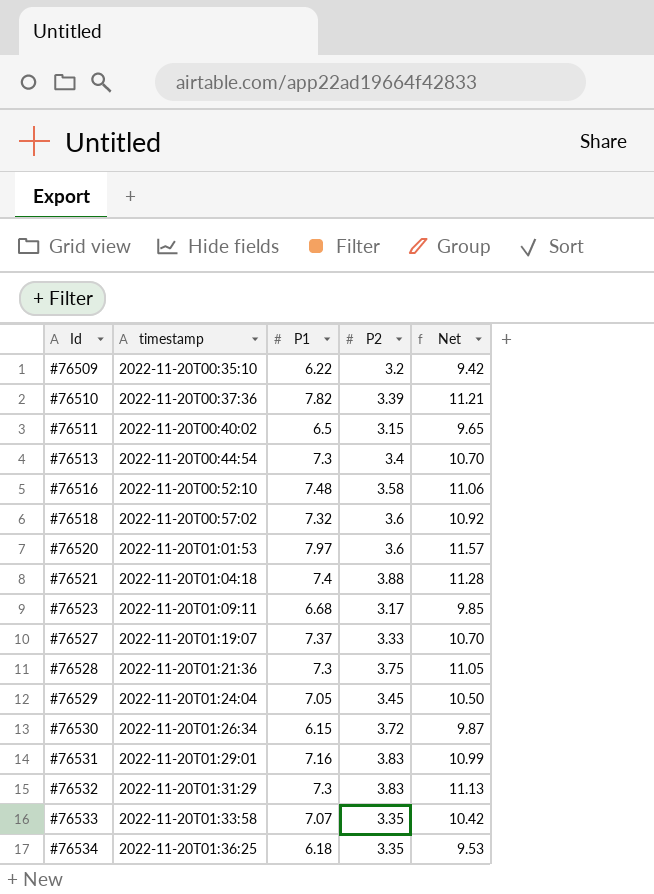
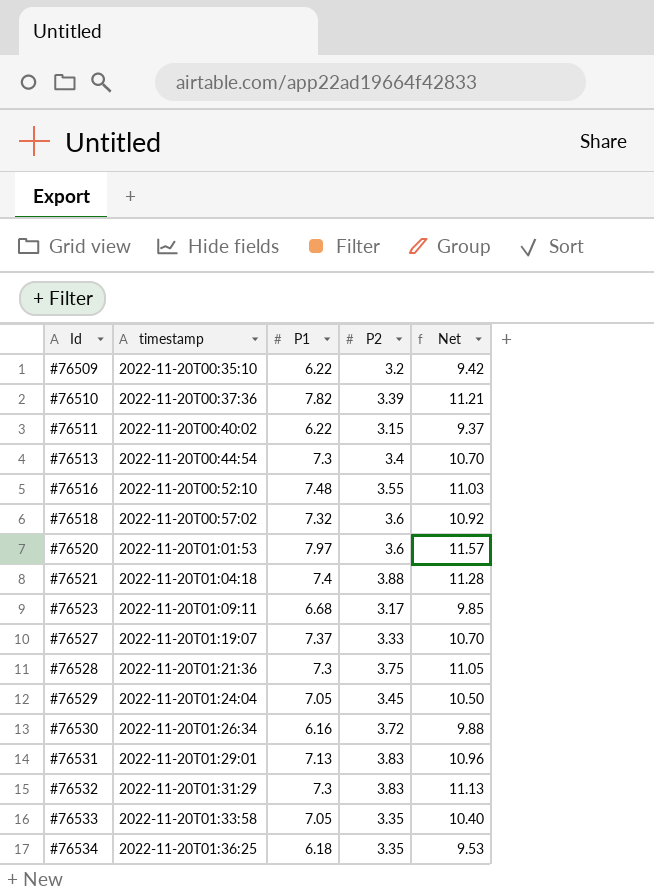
#76511 | P1: 6.5 -> 6.22
#76511 | Net: 9.65 -> 9.37
#76516 | P2: 3.58 -> 3.55
#76516 | Net: 11.06 -> 11.03
#76530 | P1: 6.15 -> 6.16
#76530 | Net: 9.87 -> 9.88
#76531 | P1: 7.16 -> 7.13
#76531 | Net: 10.99 -> 10.96
#76533 | P1: 7.07 -> 7.05
#76533 | Net: 10.42 -> 10.40

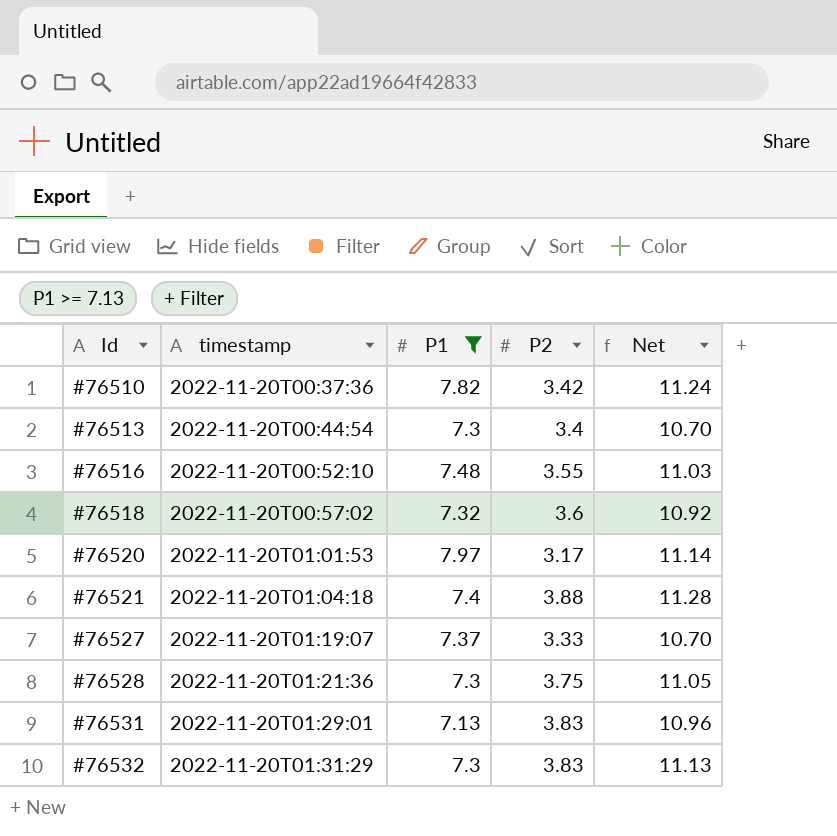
filter: none -> P1 >= 7.13
#76510 | P2: 3.39 -> 3.42
#76510 | Net: 11.21 -> 11.24
#76520 | P2: 3.6 -> 3.17
#76520 | Net: 11.57 -> 11.14

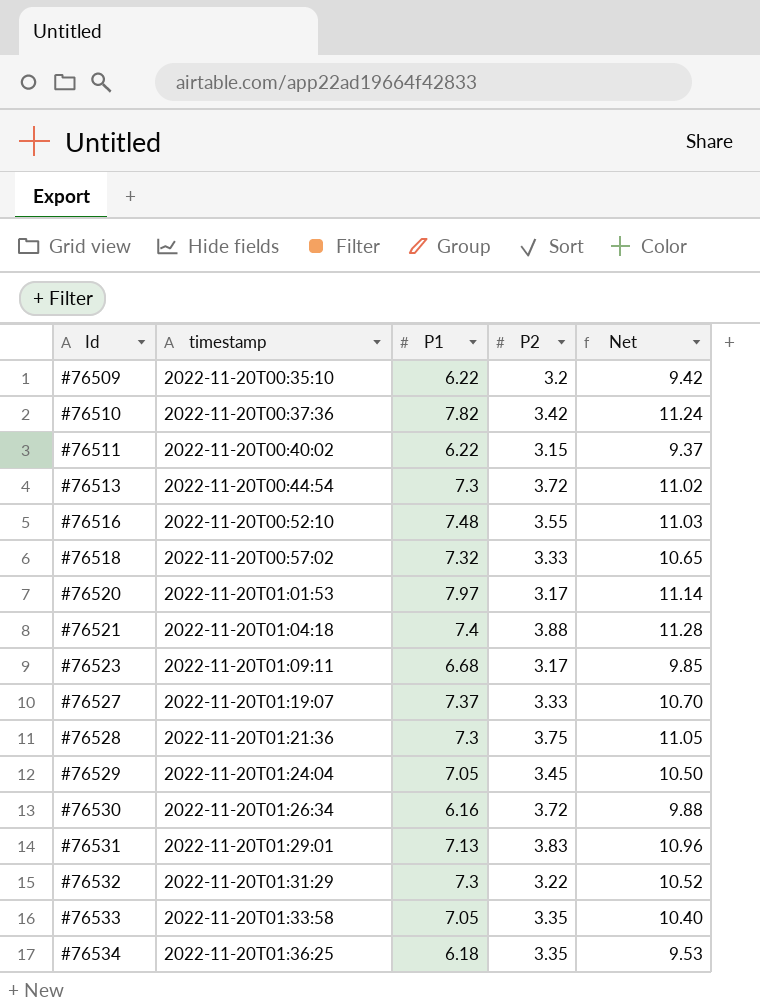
filter: P1 >= 7.13 -> none
#76513 | P2: 3.4 -> 3.72
#76513 | Net: 10.70 -> 11.02
#76518 | P2: 3.6 -> 3.33
#76518 | Net: 10.92 -> 10.65
#76532 | P2: 3.83 -> 3.22
#76532 | Net: 11.13 -> 10.52

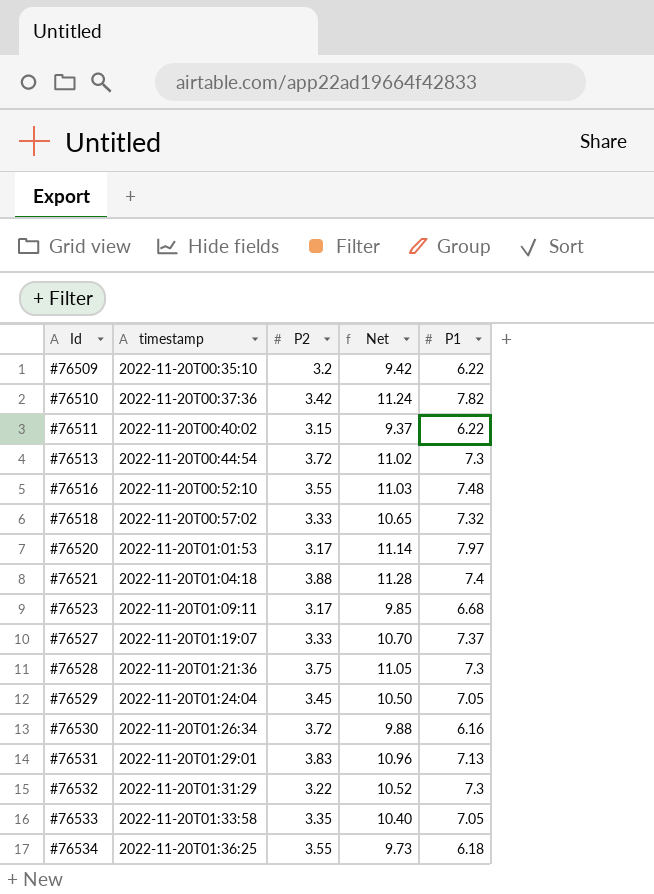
column P1 | position: 3 -> 5
#76534 | P2: 3.35 -> 3.55
#76534 | Net: 9.53 -> 9.73

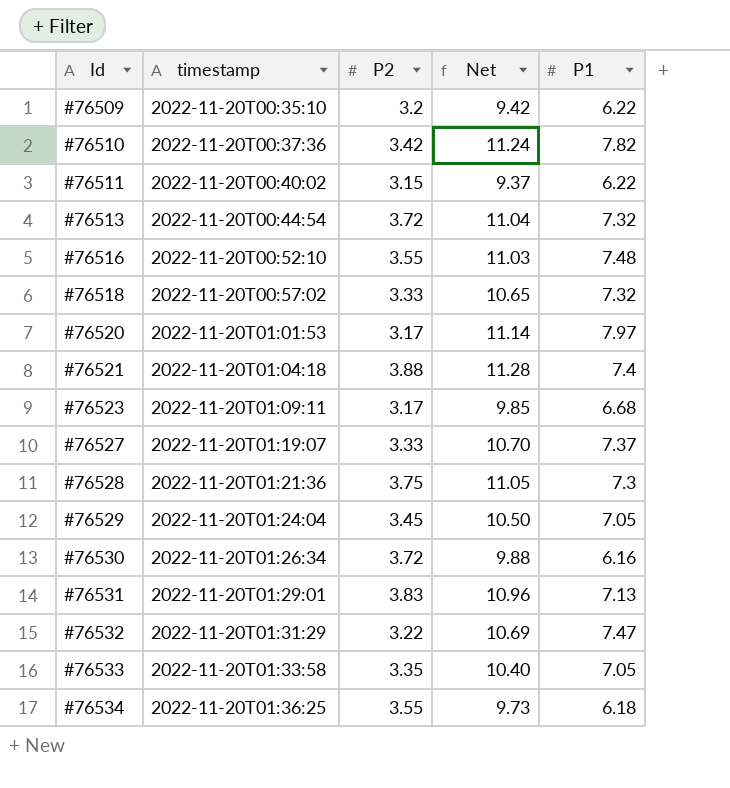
#76513 | Net: 11.02 -> 11.04
#76513 | P1: 7.3 -> 7.32
#76532 | Net: 10.52 -> 10.69
#76532 | P1: 7.3 -> 7.47

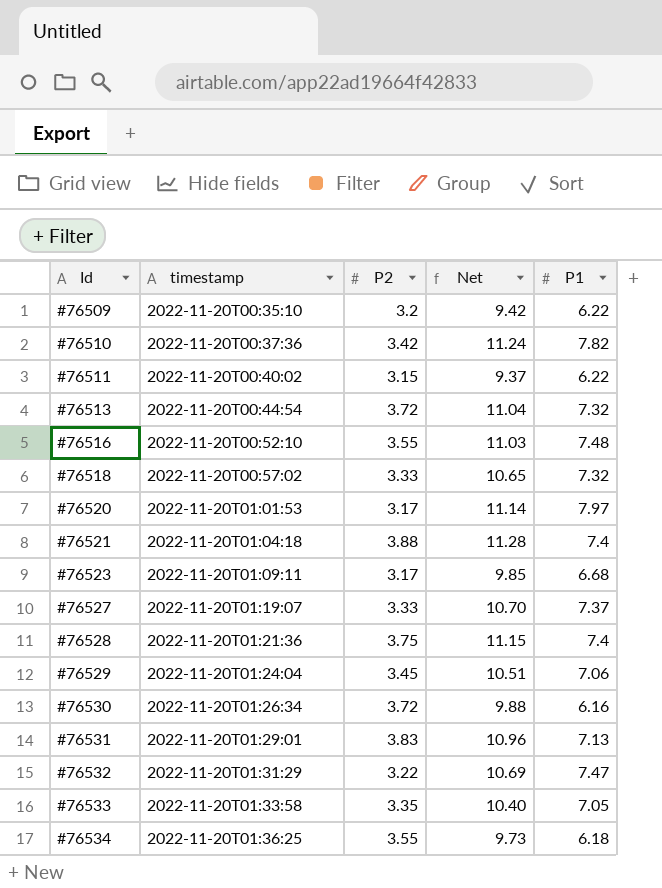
#76528 | Net: 11.05 -> 11.15
#76528 | P1: 7.3 -> 7.4
#76529 | Net: 10.50 -> 10.51
#76529 | P1: 7.05 -> 7.06

